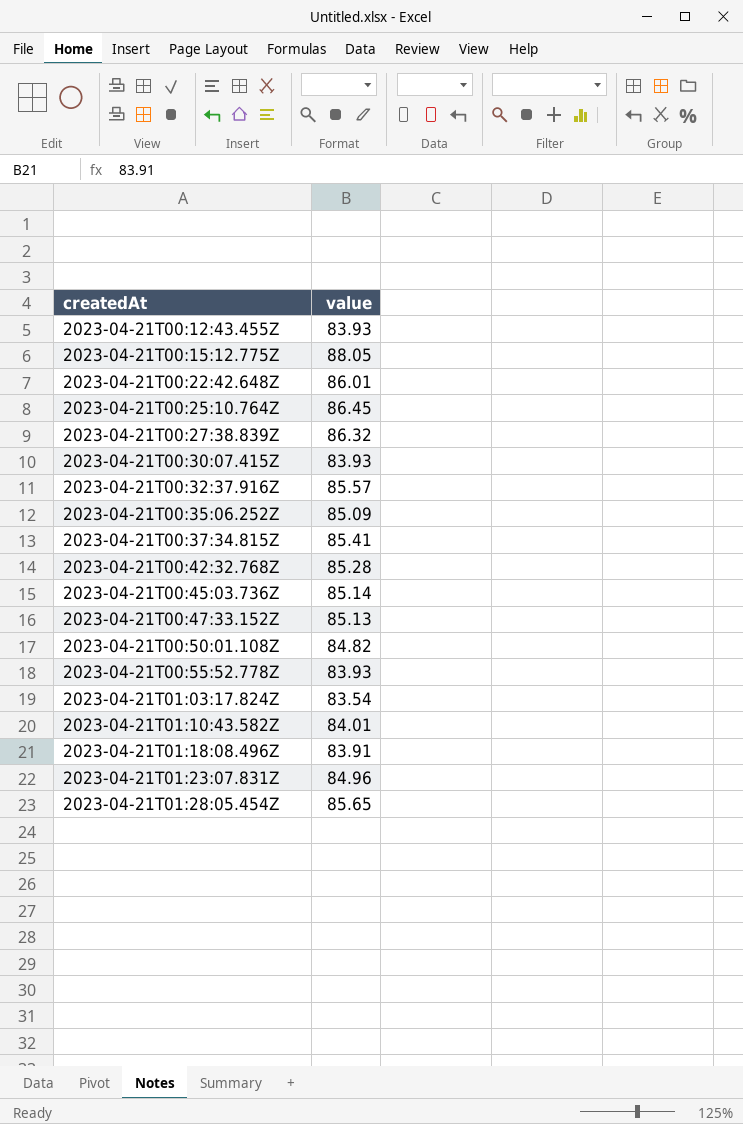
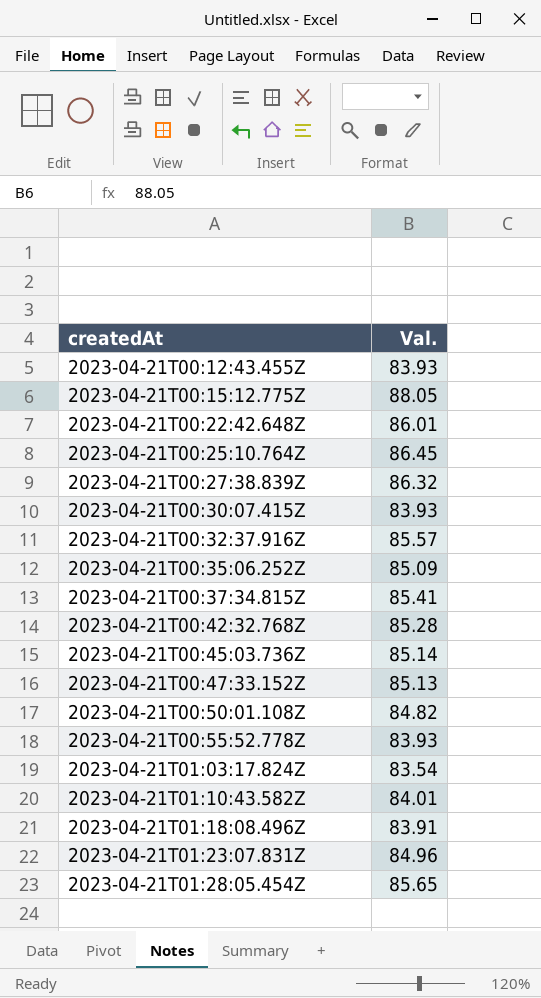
column name: value -> Val.

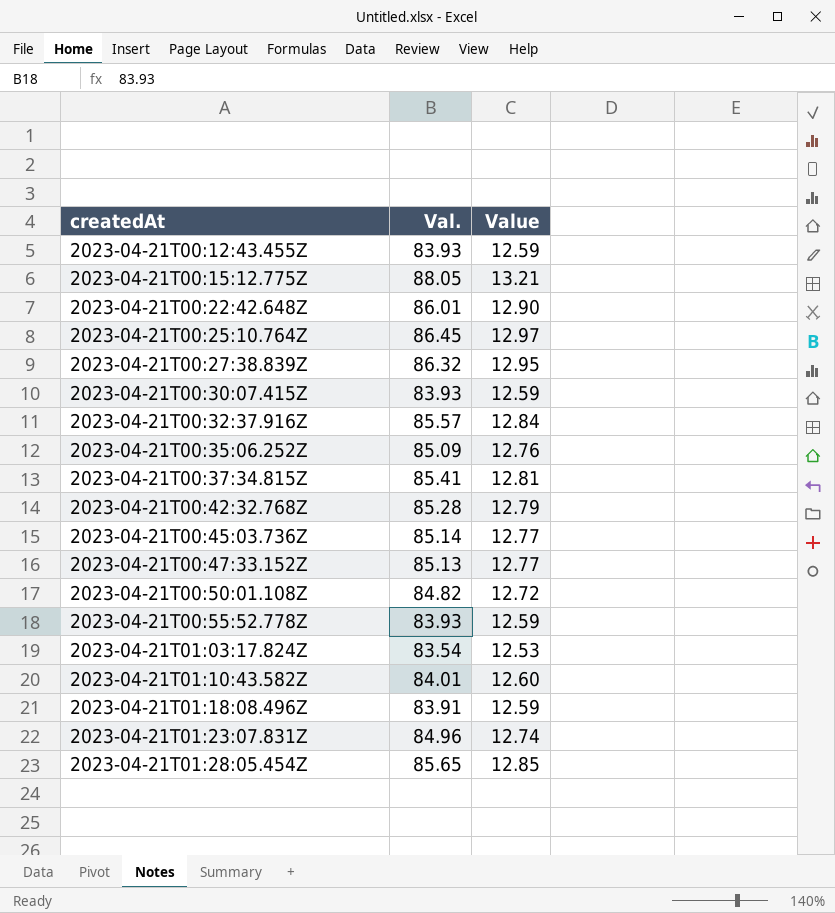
column Value | formula: none -> [Val.] * 0.15

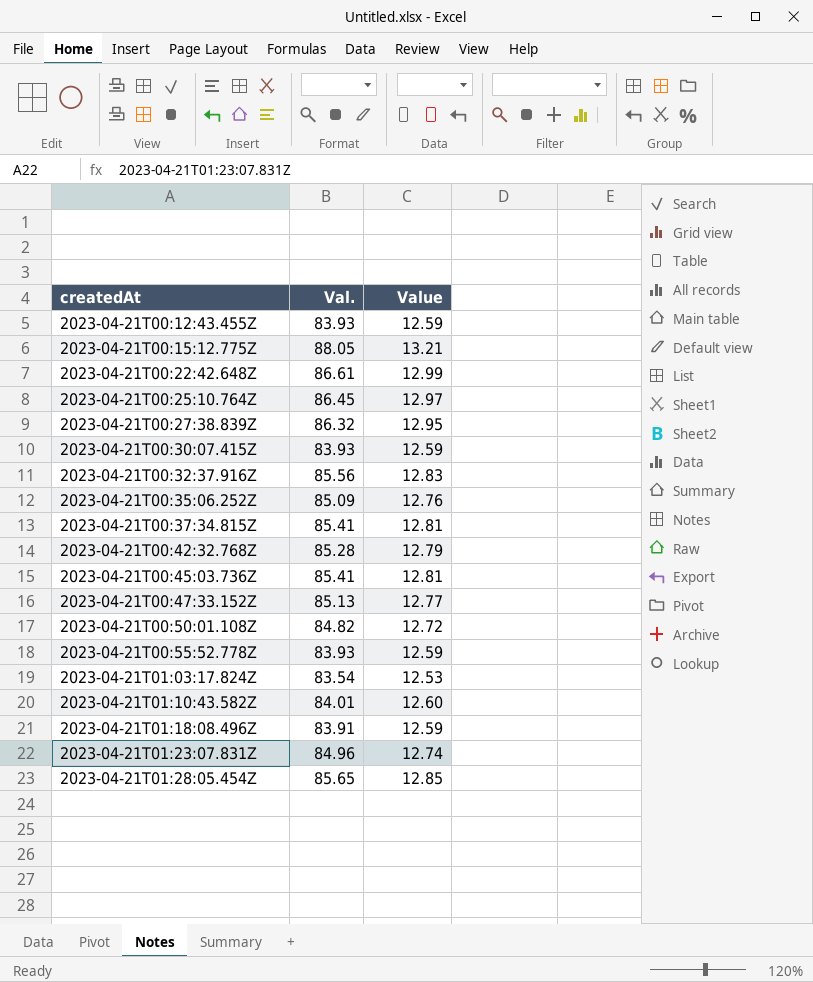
2023-04-21T00:22:42.648Z | Val.: 86.01 -> 86.61
2023-04-21T00:22:42.648Z | Value: 12.90 -> 12.99
2023-04-21T00:32:37.916Z | Val.: 85.57 -> 85.56
2023-04-21T00:32:37.916Z | Value: 12.84 -> 12.83
2023-04-21T00:45:03.736Z | Val.: 85.14 -> 85.41
2023-04-21T00:45:03.736Z | Value: 12.77 -> 12.81

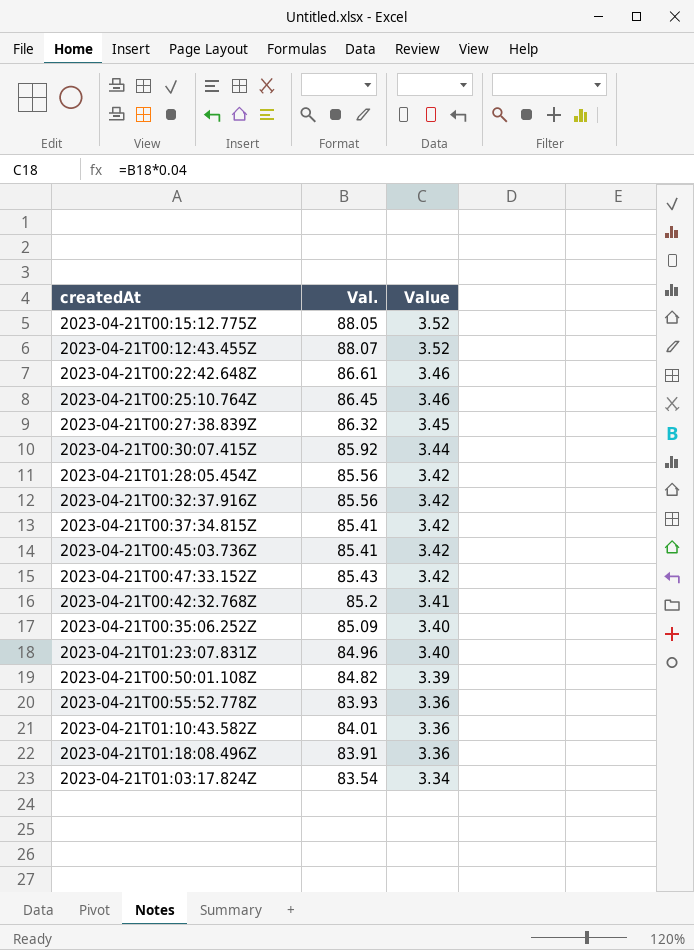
row order: createdAt ascending -> Value descending
column Value | formula: [Val.] * 0.15 -> [Val.] * 0.04
2023-04-21T00:12:43.455Z | Val.: 83.93 -> 88.07
2023-04-21T00:30:07.415Z | Val.: 83.93 -> 85.92
2023-04-21T01:28:05.454Z | Val.: 85.65 -> 85.56
2023-04-21T00:47:33.152Z | Val.: 85.13 -> 85.43
2023-04-21T00:42:32.768Z | Val.: 85.28 -> 85.2

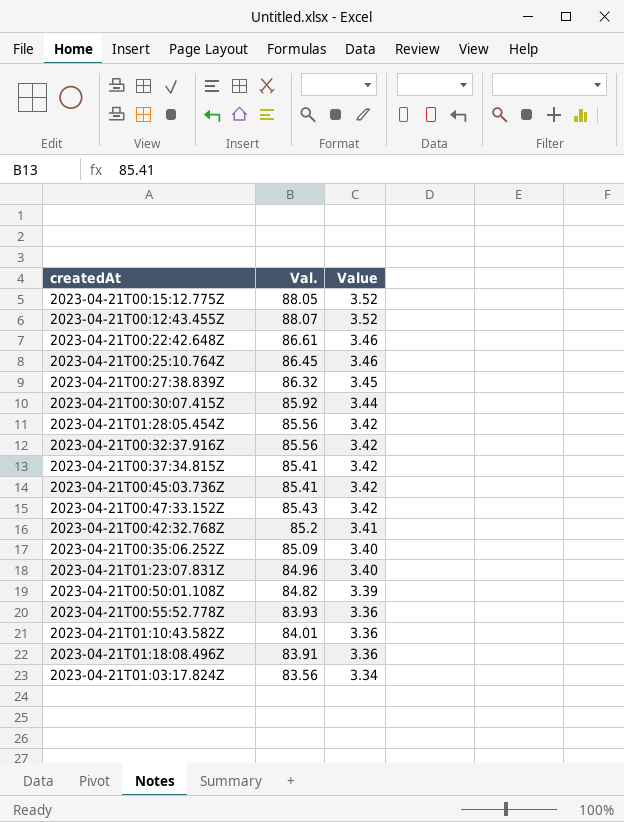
2023-04-21T01:03:17.824Z | Val.: 83.54 -> 83.56

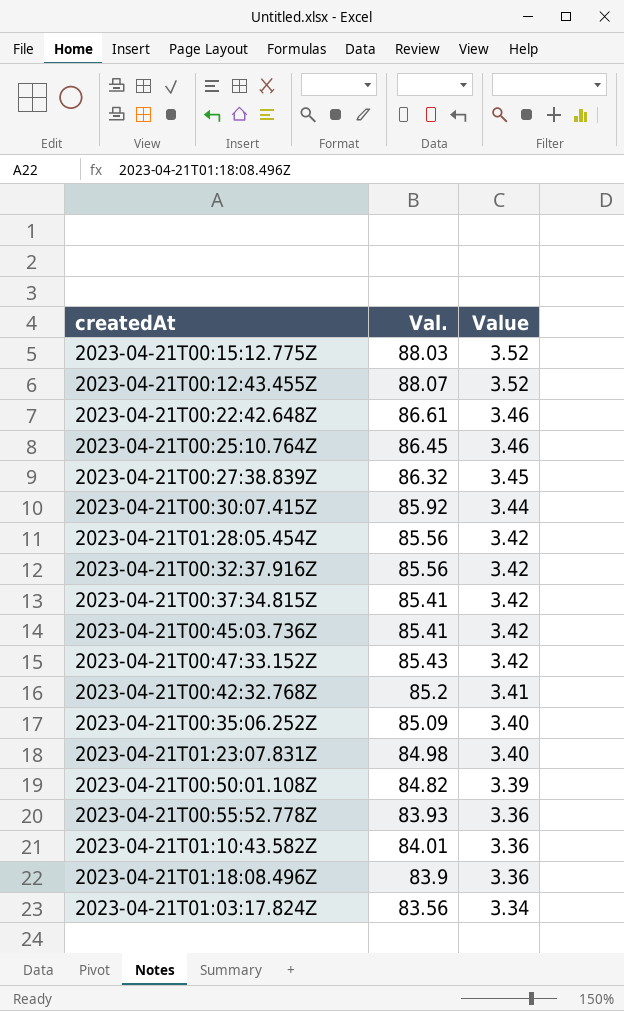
2023-04-21T00:15:12.775Z | Val.: 88.05 -> 88.03
2023-04-21T01:23:07.831Z | Val.: 84.96 -> 84.98
2023-04-21T01:18:08.496Z | Val.: 83.91 -> 83.9

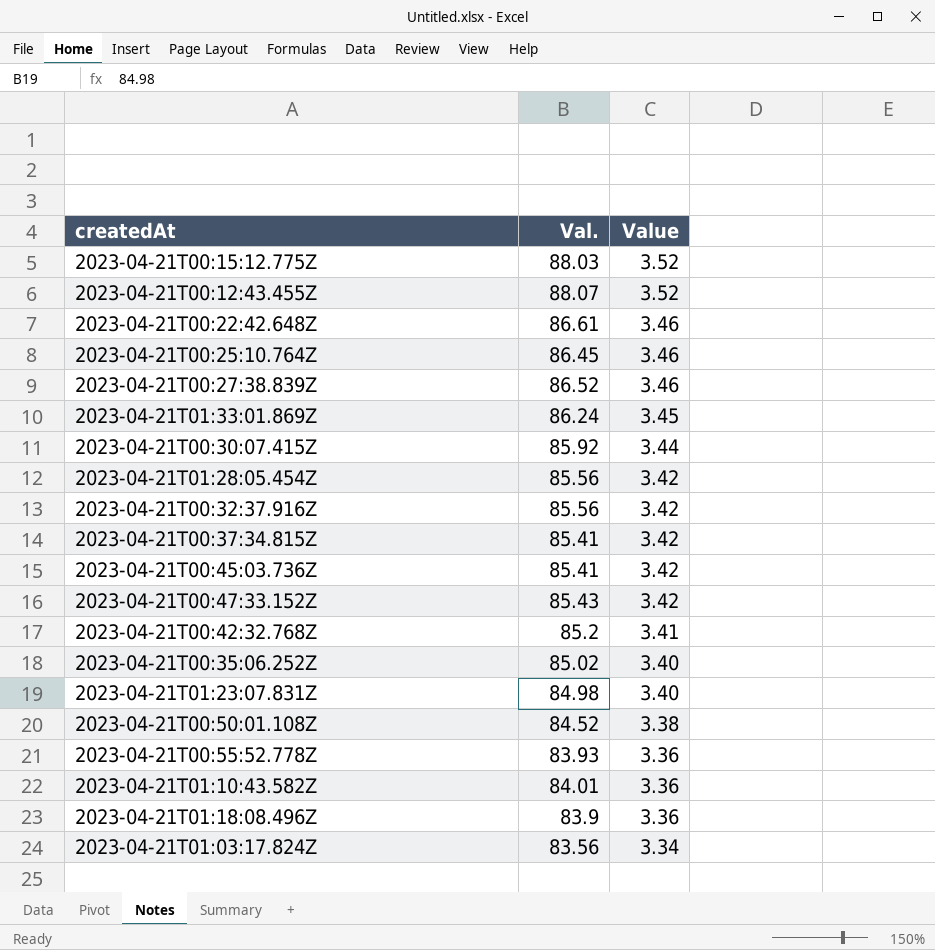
2023-04-21T00:27:38.839Z | Val.: 86.32 -> 86.52
2023-04-21T00:27:38.839Z | Value: 3.45 -> 3.46
row 2023-04-21T01:33:01.869Z: none -> 86.24 | 3.45
2023-04-21T00:35:06.252Z | Val.: 85.09 -> 85.02
2023-04-21T00:50:01.108Z | Val.: 84.82 -> 84.52
2023-04-21T00:50:01.108Z | Value: 3.39 -> 3.38

